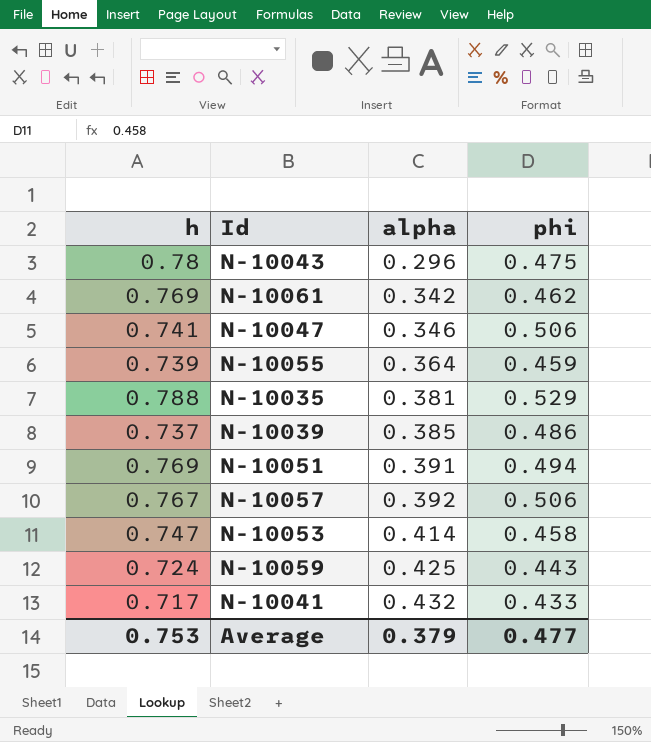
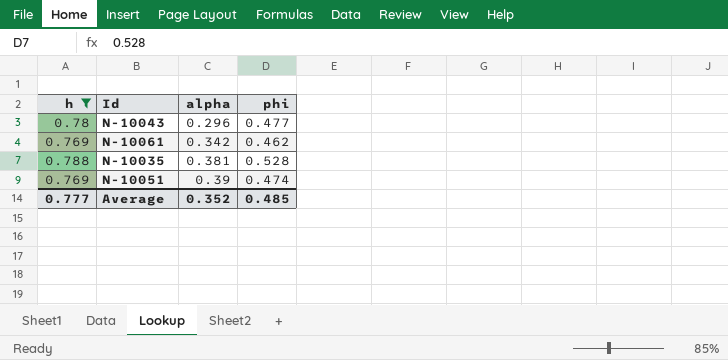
filter: none -> h >= 0.769
N-10043 | phi: 0.475 -> 0.477
N-10035 | phi: 0.529 -> 0.528
N-10051 | alpha: 0.391 -> 0.39
N-10051 | phi: 0.494 -> 0.474
Average | h: 0.753 -> 0.777
Average | alpha: 0.379 -> 0.352
Average | phi: 0.477 -> 0.485

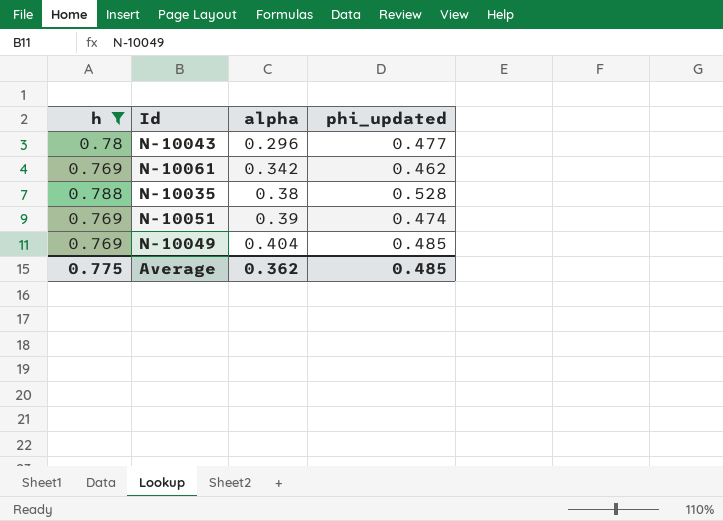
column name: phi -> phi_updated
N-10035 | alpha: 0.381 -> 0.38
row N-10049: none -> 0.769 | 0.404 | 0.485
Average | h: 0.777 -> 0.775
Average | alpha: 0.352 -> 0.362

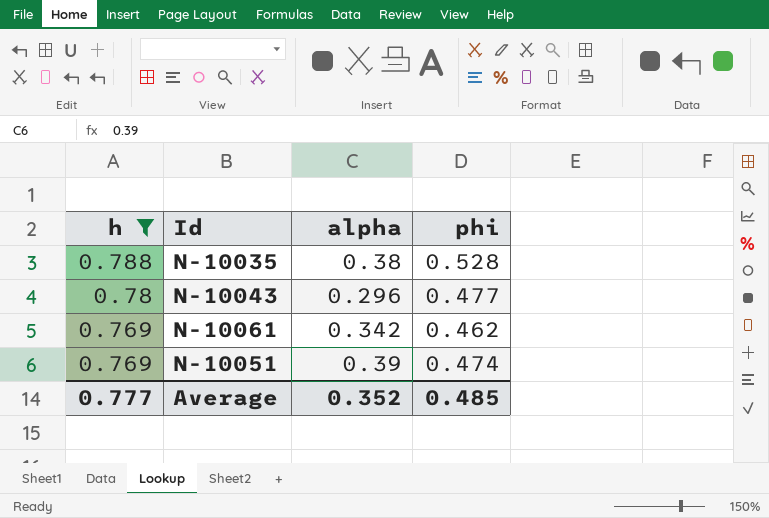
row order: alpha ascending -> h descending
column name: phi_updated -> phi
row N-10049: 0.769 | 0.404 | 0.485 -> none
Average | h: 0.775 -> 0.777
Average | alpha: 0.362 -> 0.352

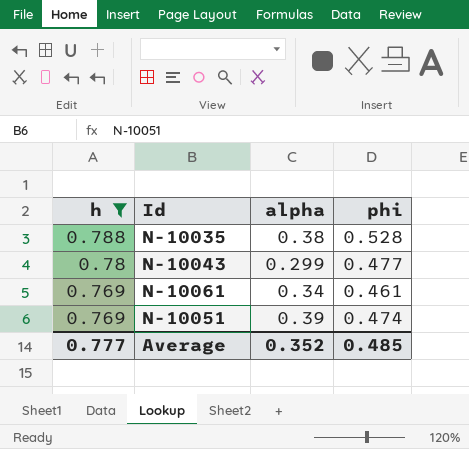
N-10043 | alpha: 0.296 -> 0.299
N-10061 | alpha: 0.342 -> 0.34
N-10061 | phi: 0.462 -> 0.461

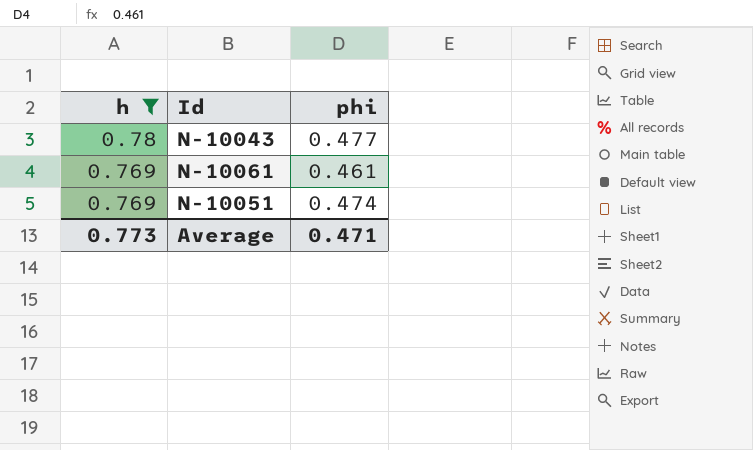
column alpha | position: 3 -> none
row N-10035: 0.788 | 0.38 | 0.528 -> none
Average | h: 0.777 -> 0.773
Average | phi: 0.485 -> 0.471

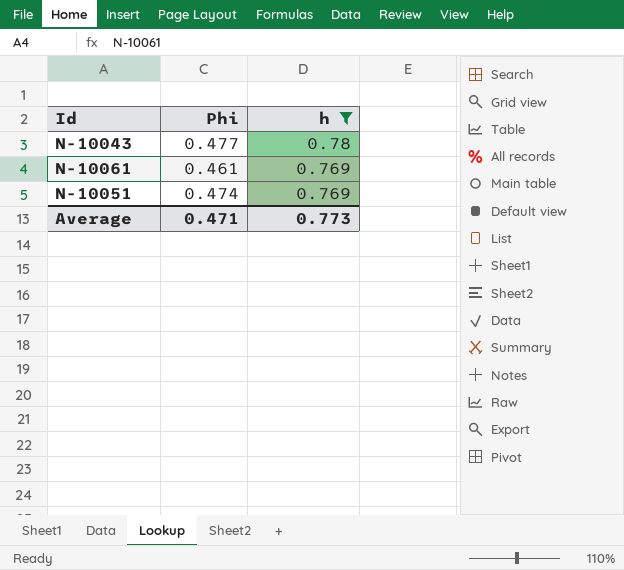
column name: phi -> Phi
column h | position: 1 -> 3

